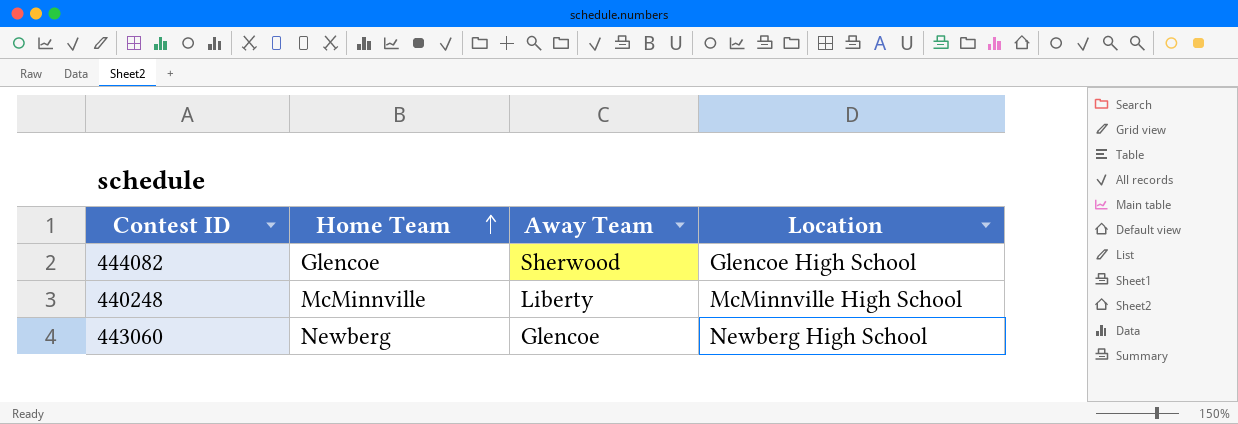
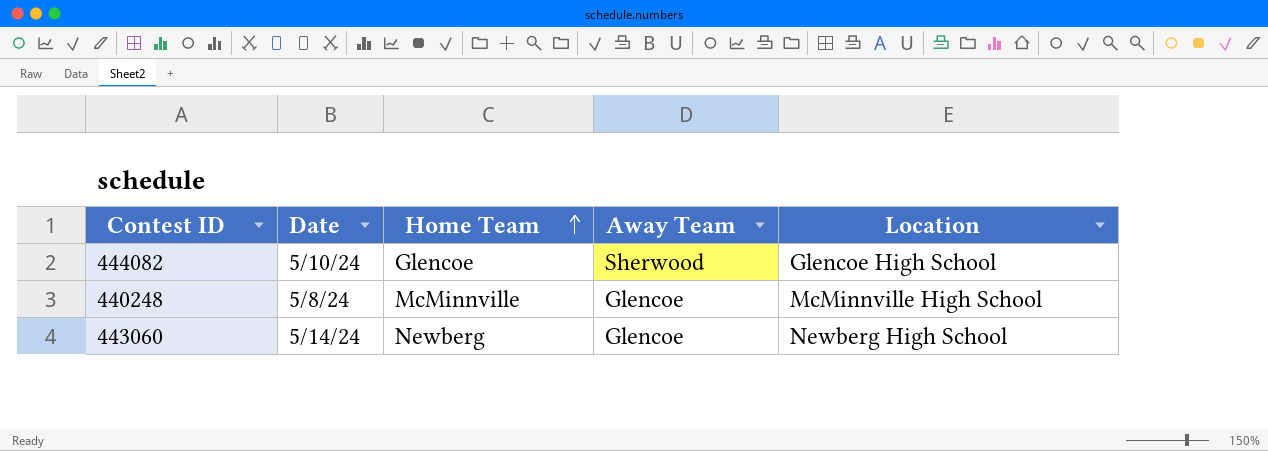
column Date | position: none -> 2
440248 | Away Team: Liberty -> Glencoe

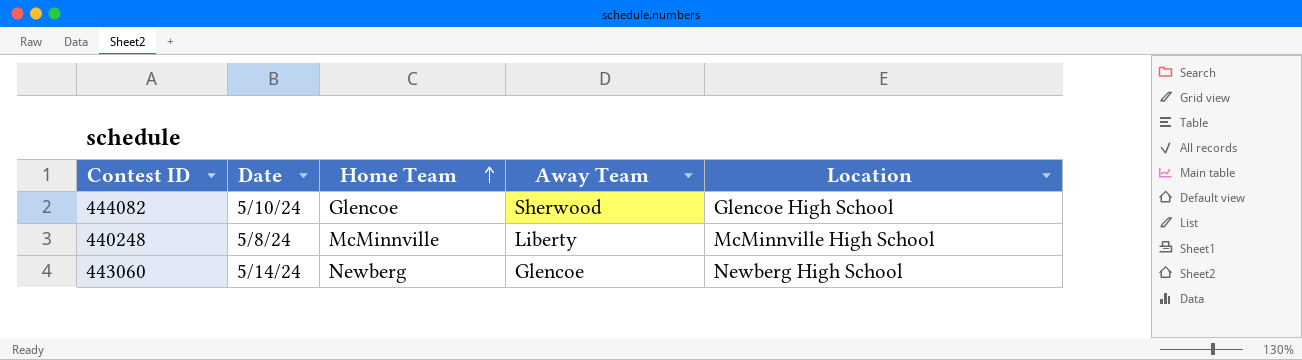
440248 | Away Team: Glencoe -> Liberty

